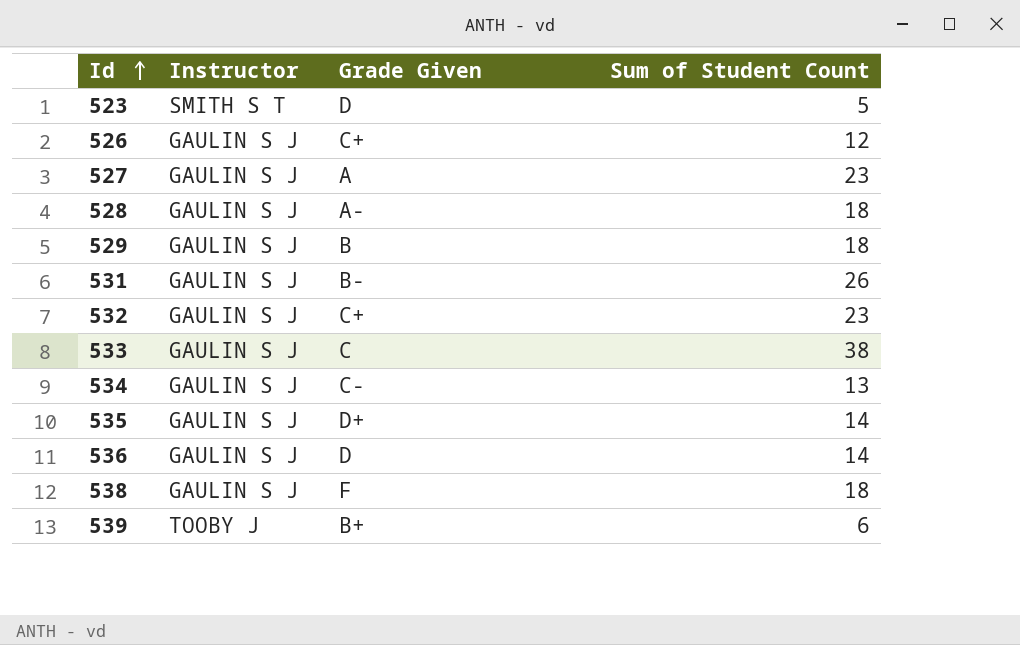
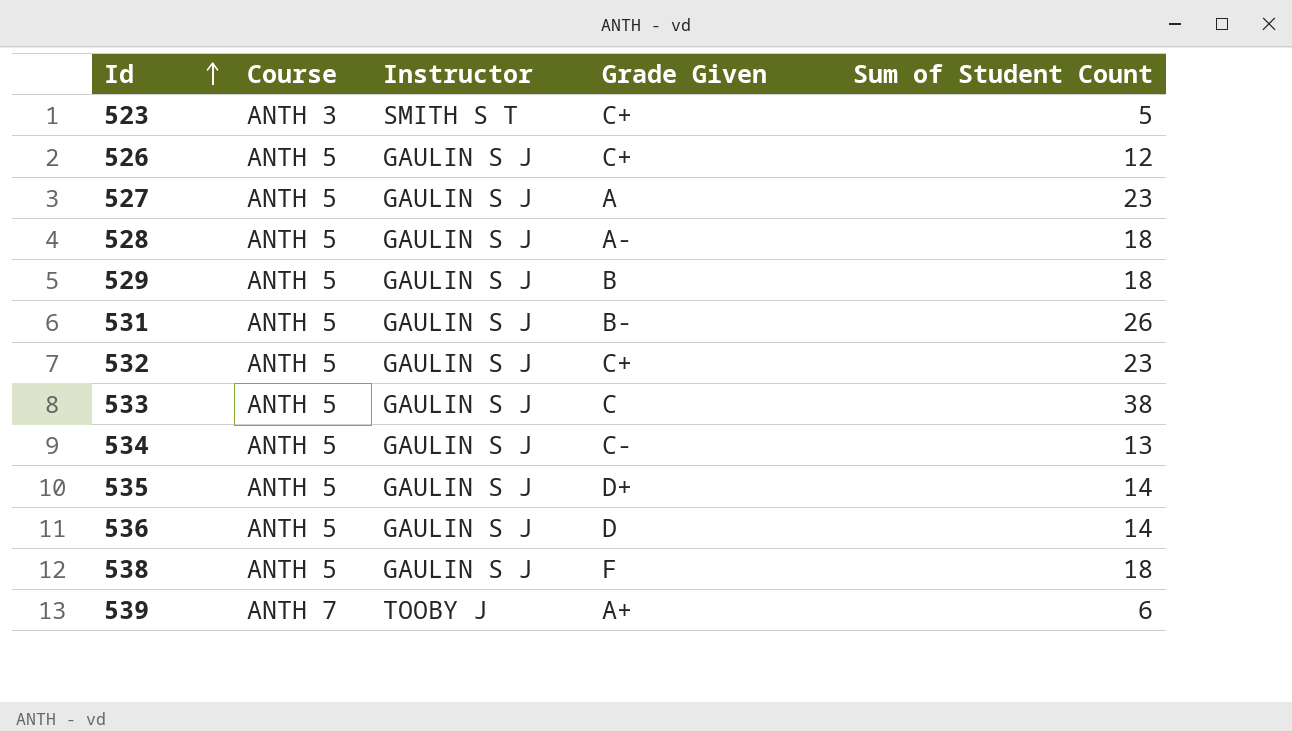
column Course | position: none -> 2
523 | Grade Given: D -> C+
539 | Grade Given: B+ -> A+

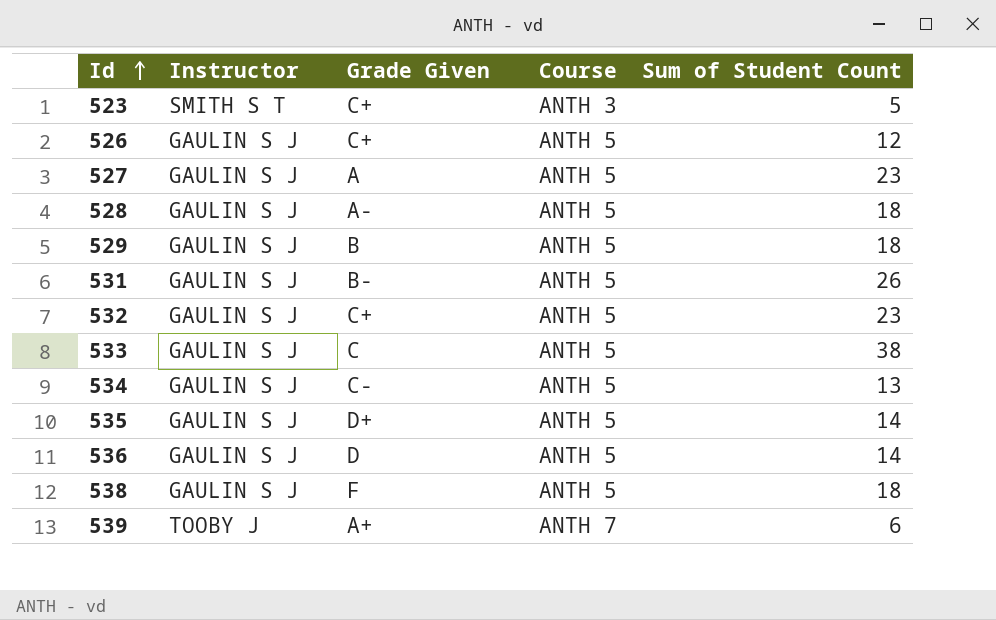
column Course | position: 2 -> 4

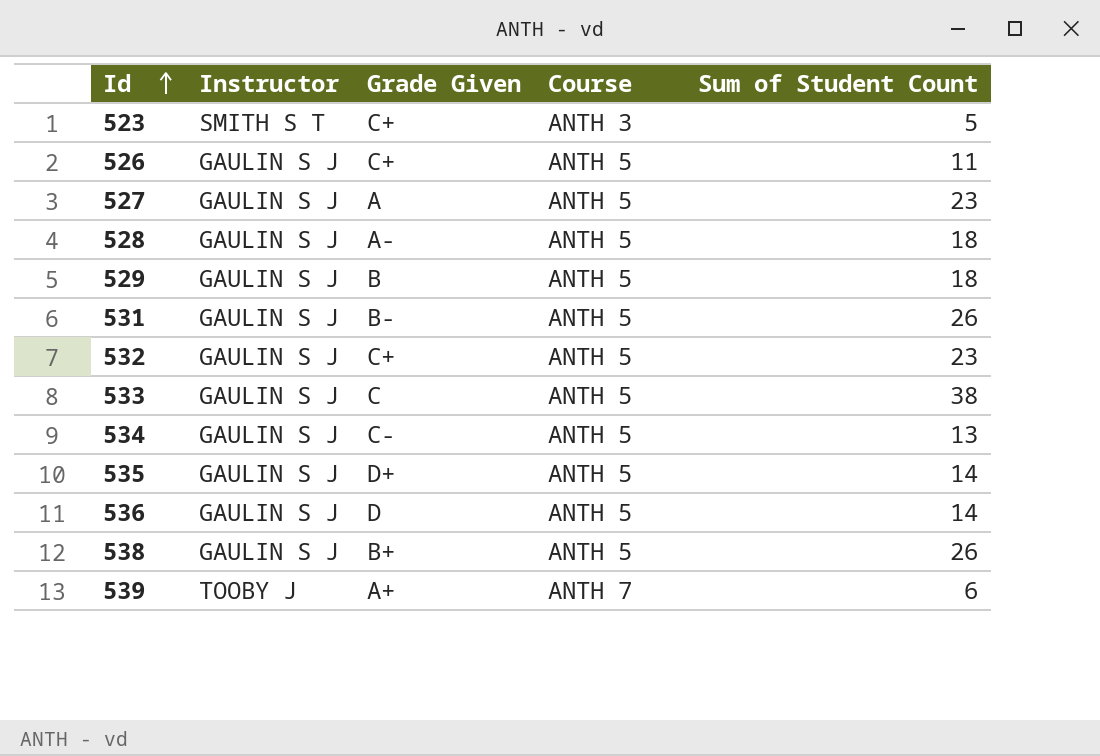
526 | Sum of Student Count: 12 -> 11
538 | Grade Given: F -> B+
538 | Sum of Student Count: 18 -> 26

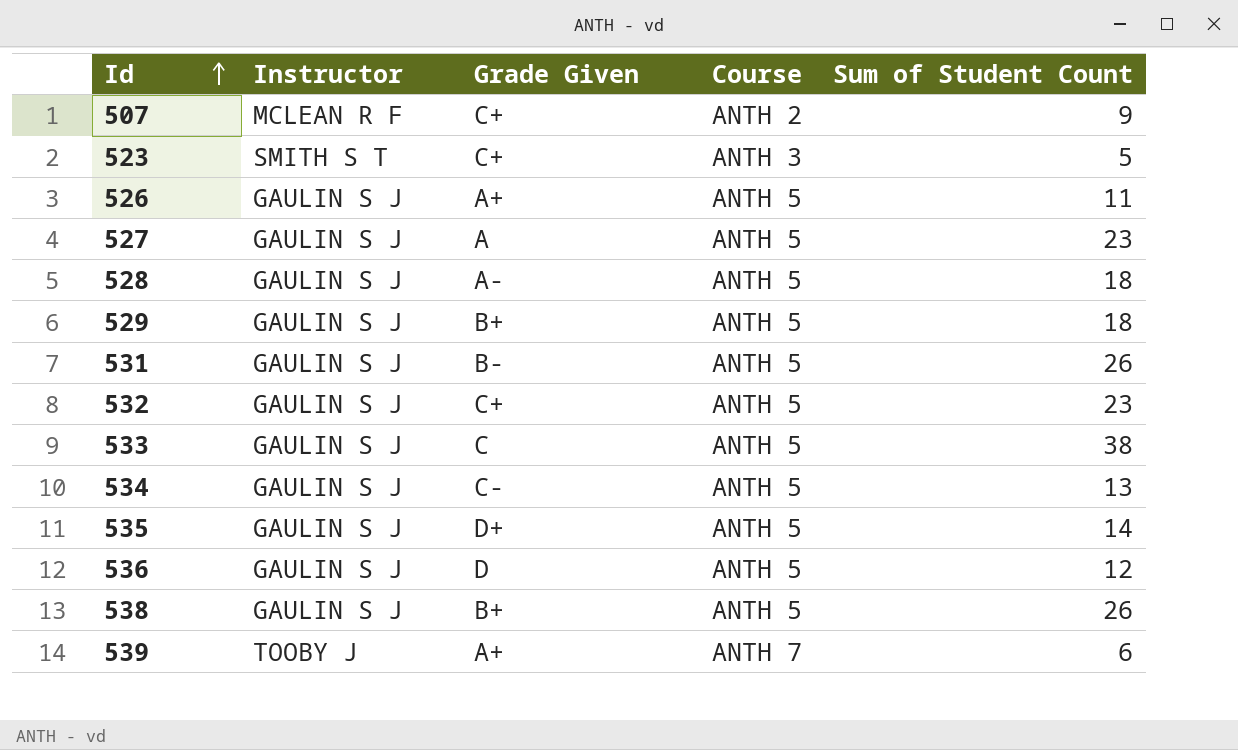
row 507: none -> MCLEAN R F | C+ | ANTH 2 | 9
526 | Grade Given: C+ -> A+
529 | Grade Given: B -> B+
536 | Sum of Student Count: 14 -> 12

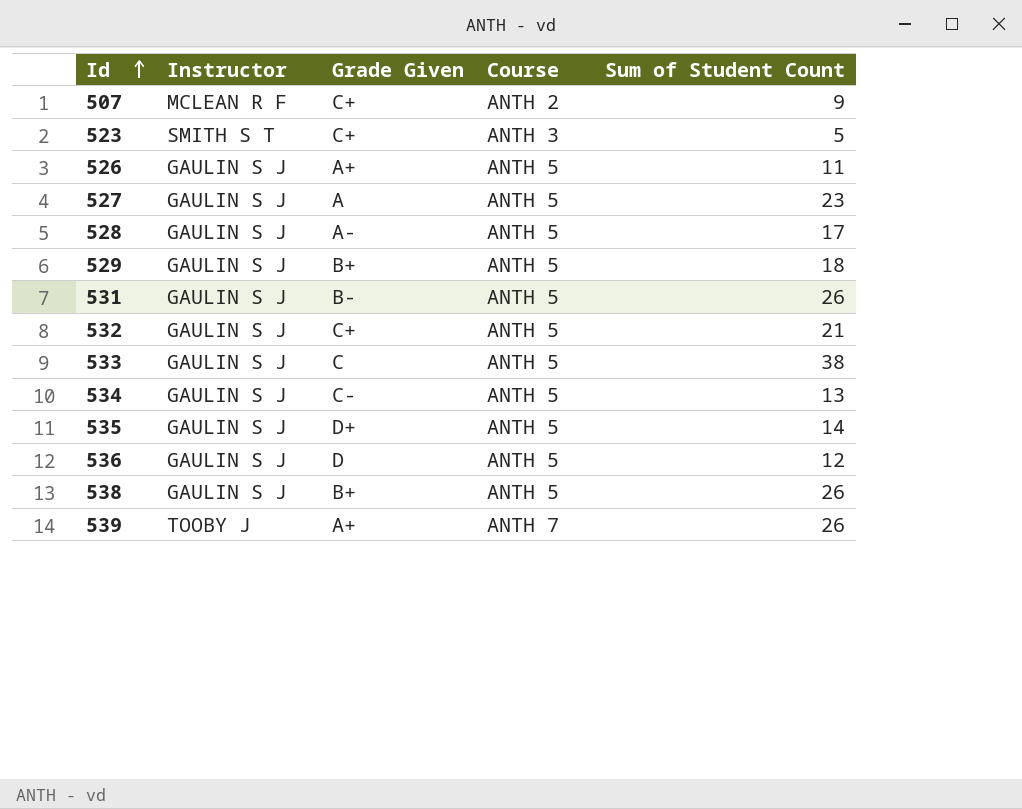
528 | Sum of Student Count: 18 -> 17
532 | Sum of Student Count: 23 -> 21
539 | Sum of Student Count: 6 -> 26

